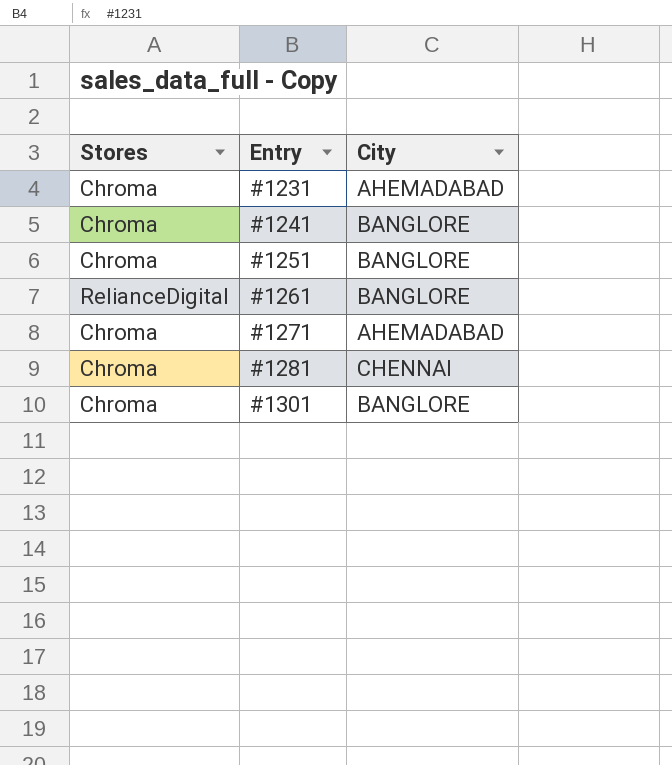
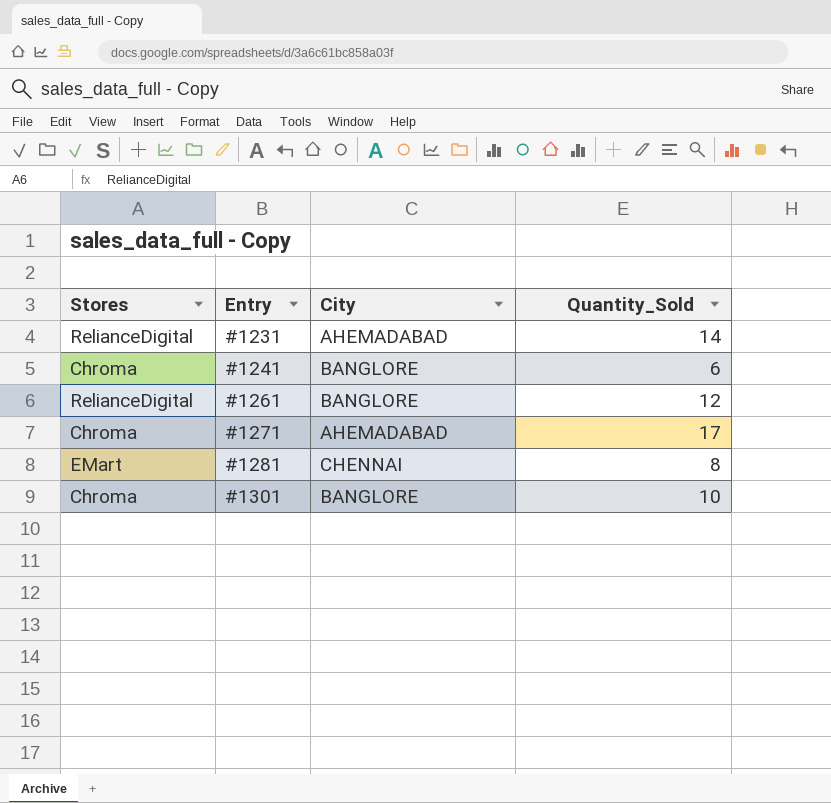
column Quantity_Sold | position: none -> 4
row #1251: Chroma | BANGLORE -> none
#1231 | Stores: Chroma -> RelianceDigital
#1281 | Stores: Chroma -> EMart

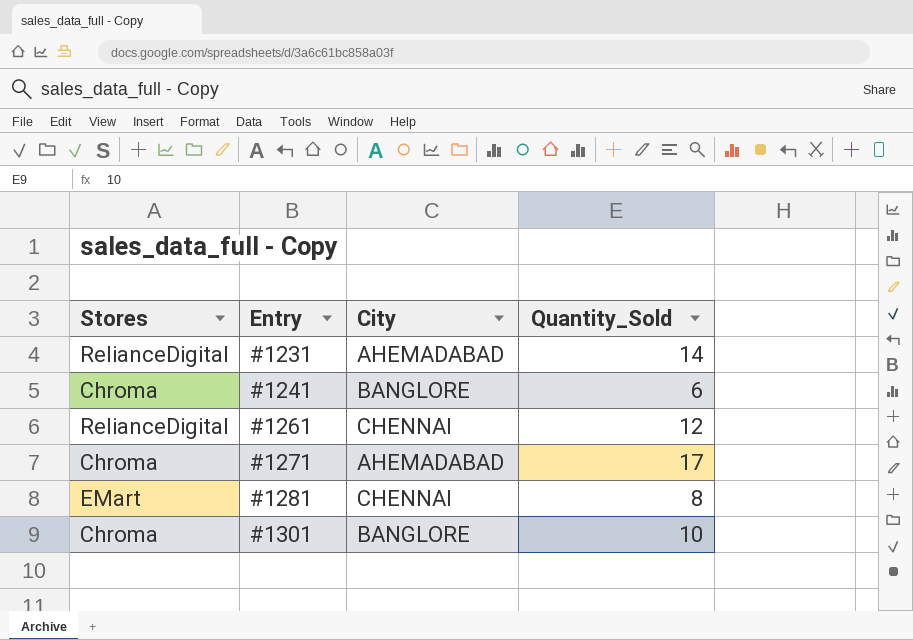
#1261 | City: BANGLORE -> CHENNAI

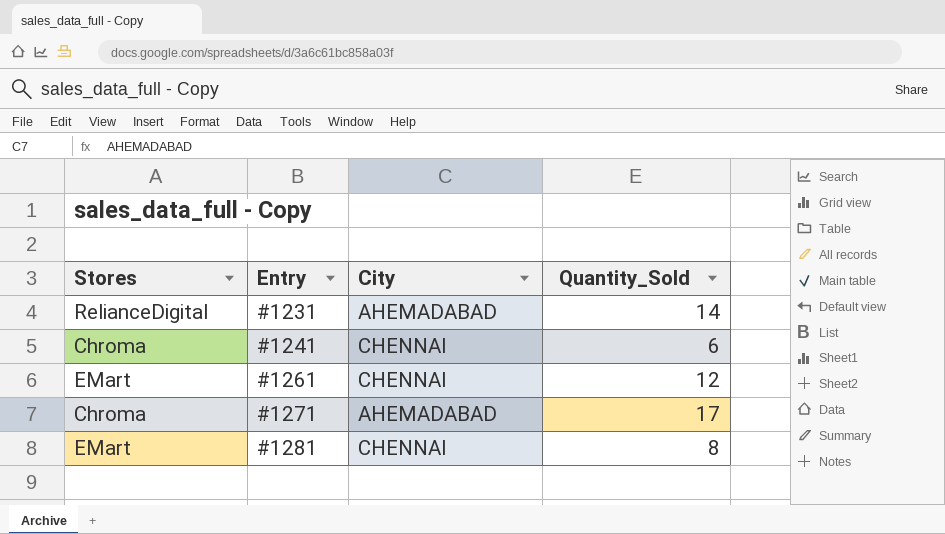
row #1301: Chroma | BANGLORE | 10 -> none
#1241 | City: BANGLORE -> CHENNAI
#1261 | Stores: RelianceDigital -> EMart

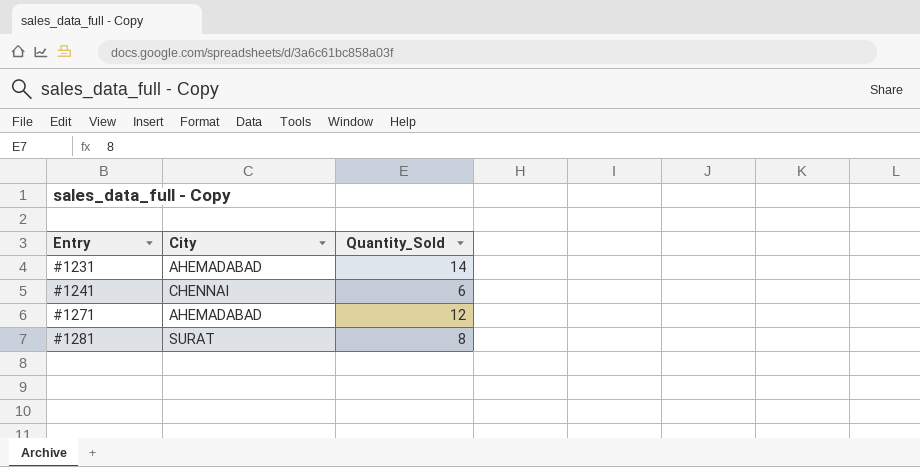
column Stores | position: 1 -> none
row #1261: EMart | CHENNAI | 12 -> none
#1271 | Quantity_Sold: 17 -> 12
#1281 | City: CHENNAI -> SURAT

